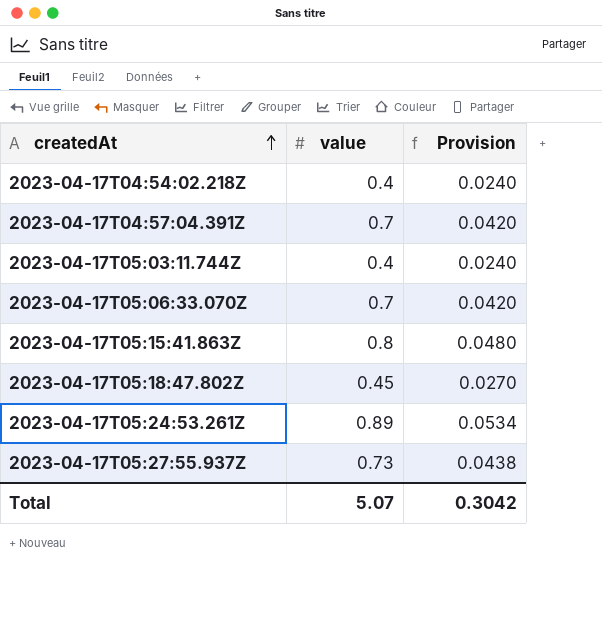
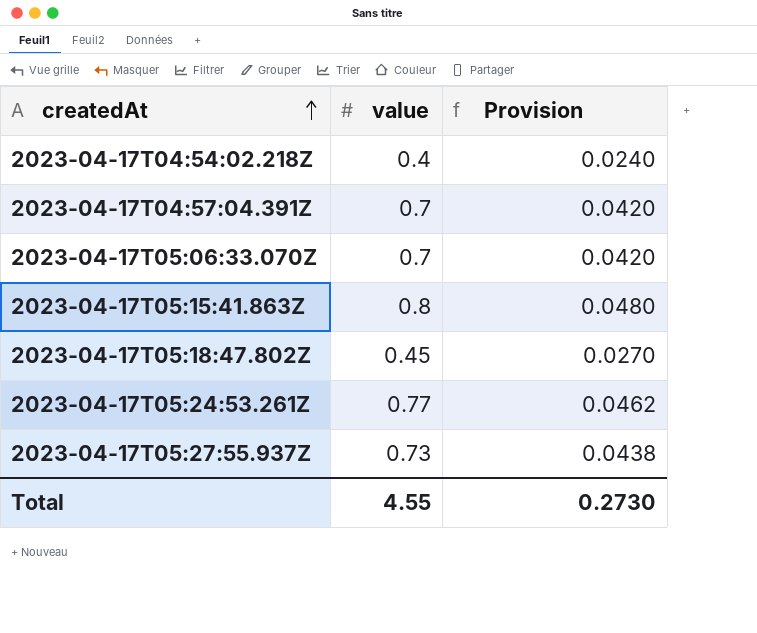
row 2023-04-17T05:03:11.744Z: 0.4 | 0.0240 -> none
2023-04-17T05:24:53.261Z | value: 0.89 -> 0.77
2023-04-17T05:24:53.261Z | Provision: 0.0534 -> 0.0462
Total | value: 5.07 -> 4.55
Total | Provision: 0.3042 -> 0.2730

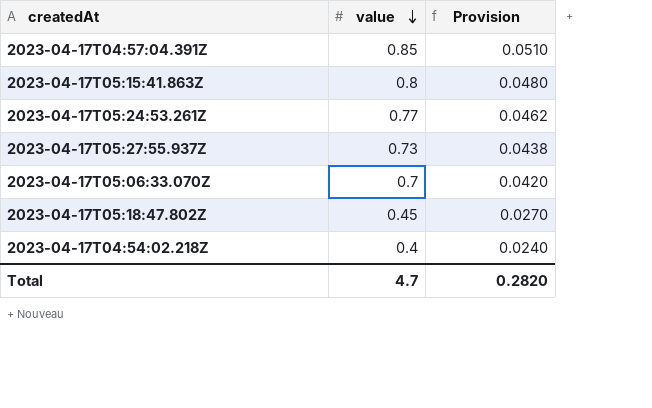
row order: createdAt ascending -> value descending
2023-04-17T04:57:04.391Z | value: 0.7 -> 0.85
2023-04-17T04:57:04.391Z | Provision: 0.0420 -> 0.0510
Total | value: 4.55 -> 4.7
Total | Provision: 0.2730 -> 0.2820

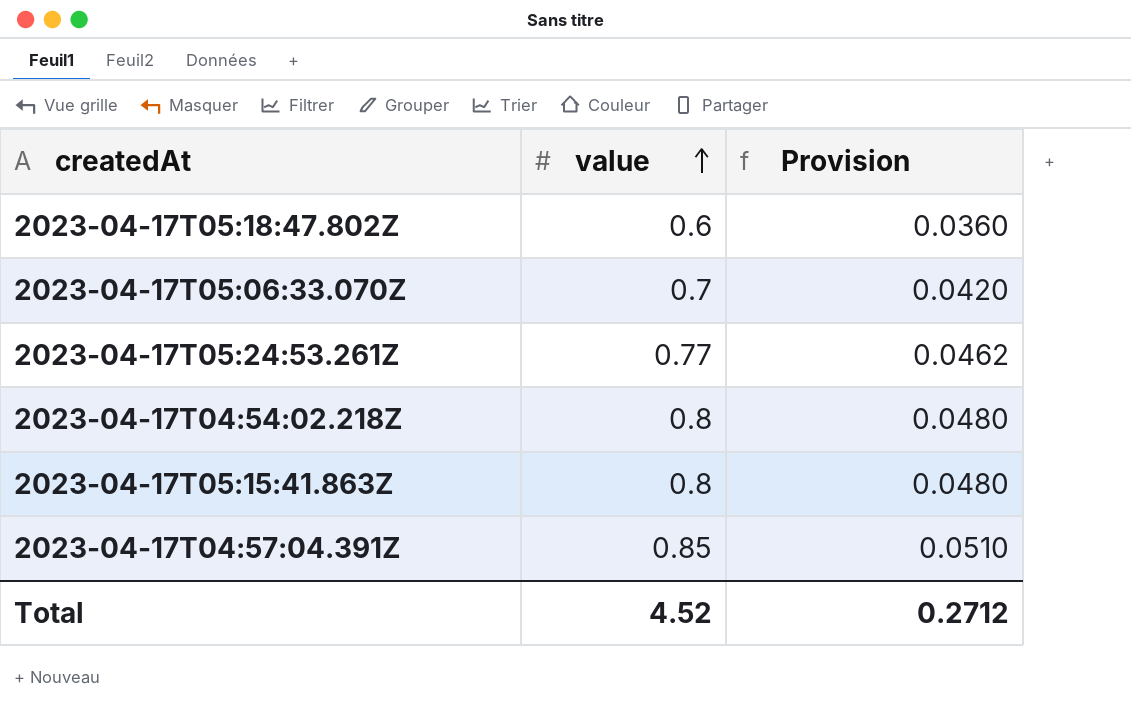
row order: value descending -> value ascending
row 2023-04-17T05:27:55.937Z: 0.73 | 0.0438 -> none
2023-04-17T05:18:47.802Z | value: 0.45 -> 0.6
2023-04-17T05:18:47.802Z | Provision: 0.0270 -> 0.0360
2023-04-17T04:54:02.218Z | value: 0.4 -> 0.8
2023-04-17T04:54:02.218Z | Provision: 0.0240 -> 0.0480
Total | value: 4.7 -> 4.52
Total | Provision: 0.2820 -> 0.2712

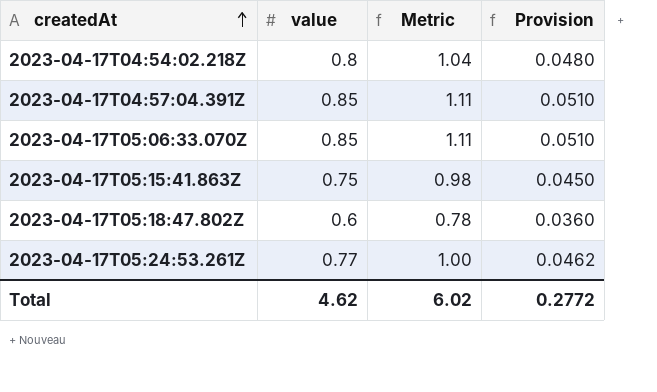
row order: value ascending -> createdAt ascending
column Metric | formula: none -> [value] * 1.3
2023-04-17T05:06:33.070Z | value: 0.7 -> 0.85
2023-04-17T05:06:33.070Z | Provision: 0.0420 -> 0.0510
2023-04-17T05:15:41.863Z | value: 0.8 -> 0.75
2023-04-17T05:15:41.863Z | Provision: 0.0480 -> 0.0450
Total | value: 4.52 -> 4.62
Total | Provision: 0.2712 -> 0.2772

